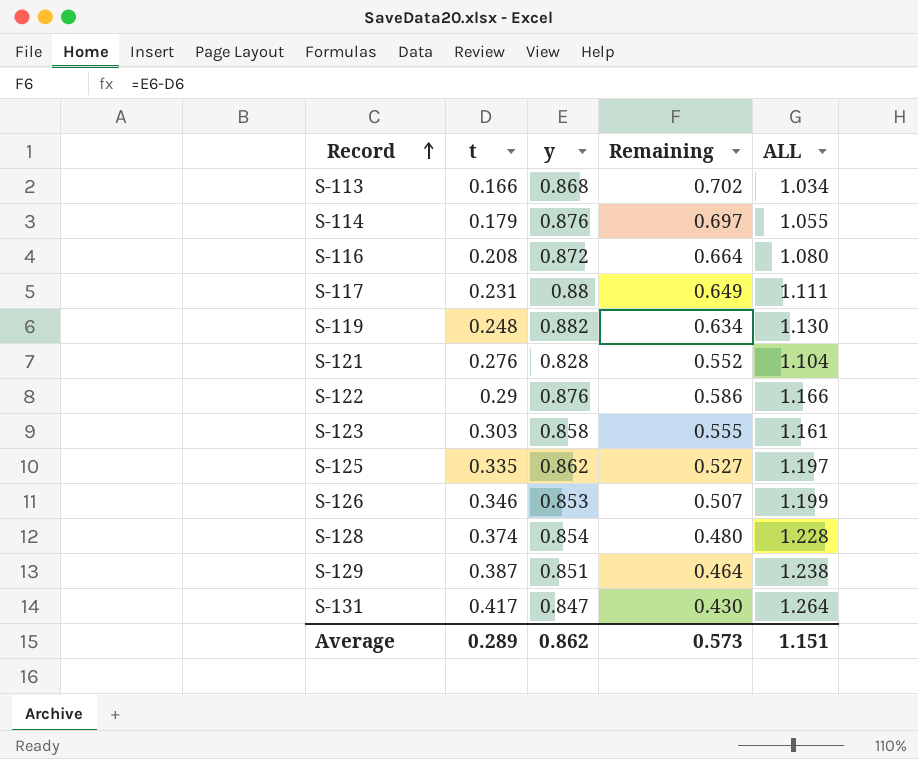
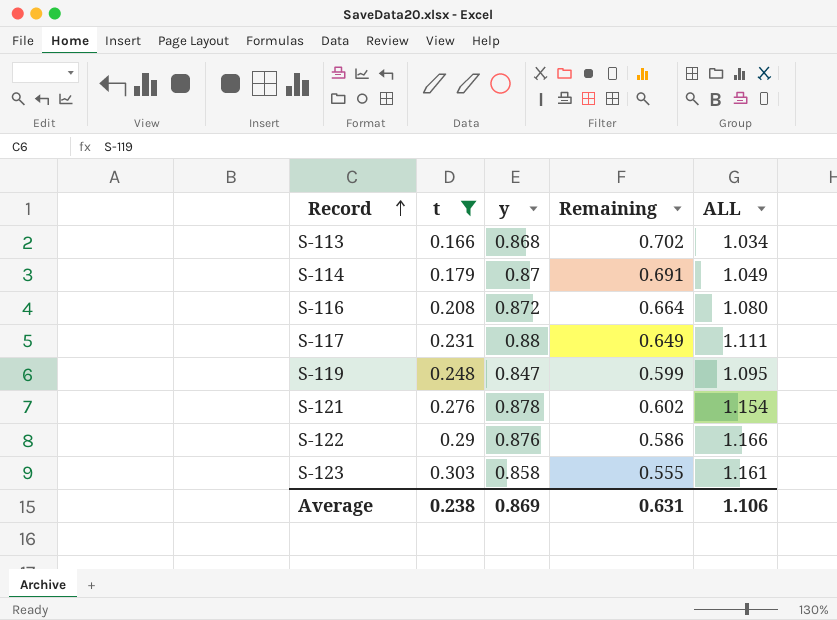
filter: none -> t <= 0.303
S-114 | y: 0.876 -> 0.87
S-114 | Remaining: 0.697 -> 0.691
S-114 | ALL: 1.055 -> 1.049
S-119 | y: 0.882 -> 0.847
S-119 | Remaining: 0.634 -> 0.599
S-119 | ALL: 1.130 -> 1.095
S-121 | y: 0.828 -> 0.878
S-121 | Remaining: 0.552 -> 0.602
S-121 | ALL: 1.104 -> 1.154
Average | t: 0.289 -> 0.238
Average | y: 0.862 -> 0.869
Average | Remaining: 0.573 -> 0.631
Average | ALL: 1.151 -> 1.106

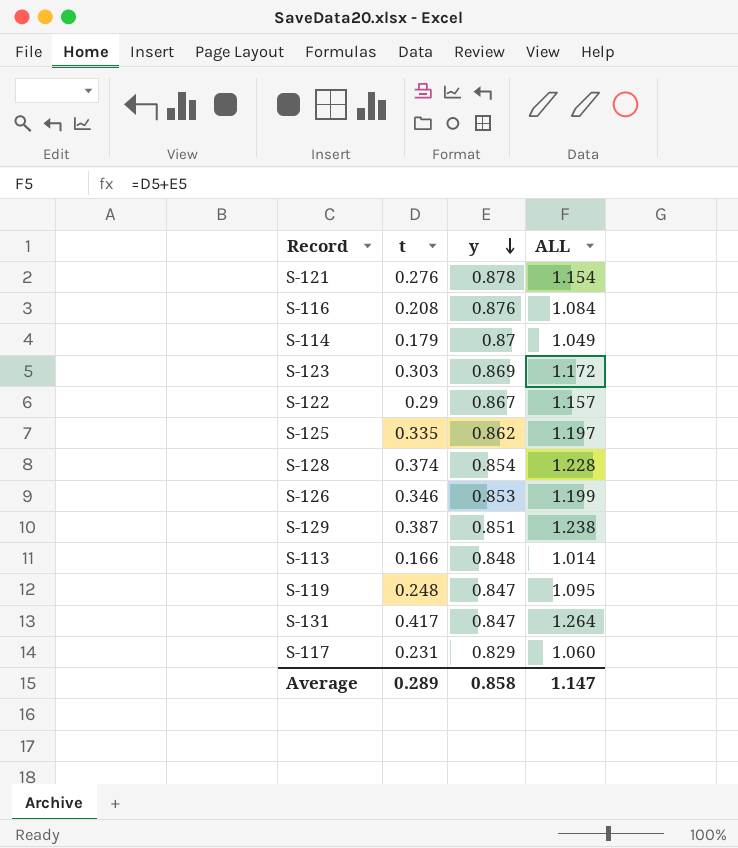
filter: t <= 0.303 -> none
row order: Record ascending -> y descending
column Remaining | formula: [y] - [t] -> none
S-116 | y: 0.872 -> 0.876
S-116 | ALL: 1.080 -> 1.084
S-123 | y: 0.858 -> 0.869
S-123 | ALL: 1.161 -> 1.172
S-122 | y: 0.876 -> 0.867
S-122 | ALL: 1.166 -> 1.157
S-113 | y: 0.868 -> 0.848
S-113 | ALL: 1.034 -> 1.014
S-117 | y: 0.88 -> 0.829
S-117 | ALL: 1.111 -> 1.060
Average | t: 0.238 -> 0.289
Average | y: 0.869 -> 0.858
Average | ALL: 1.106 -> 1.147

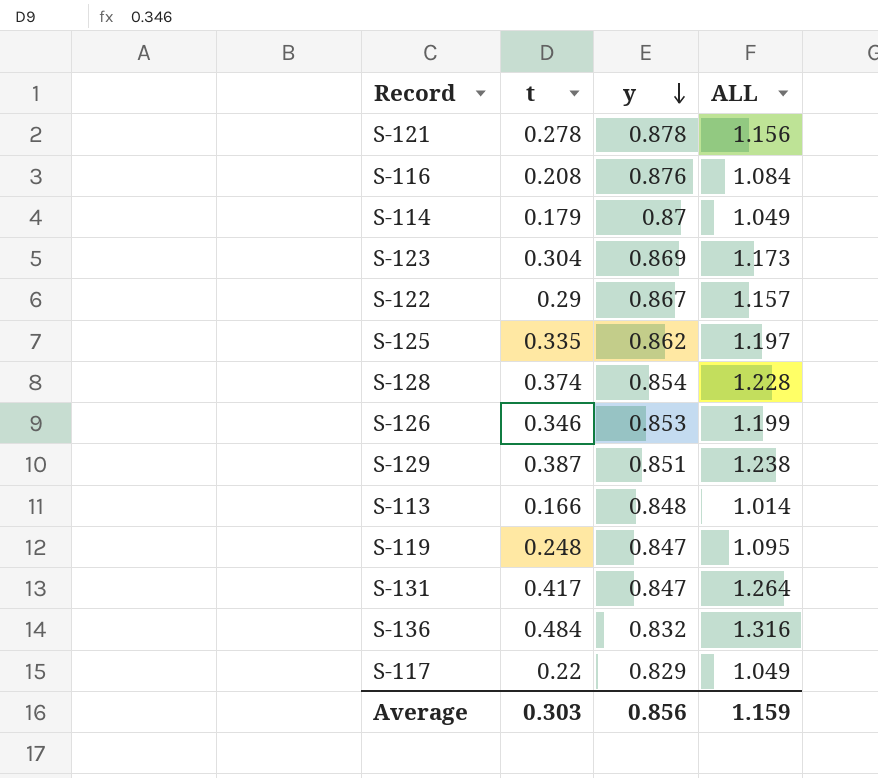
S-121 | t: 0.276 -> 0.278
S-121 | ALL: 1.154 -> 1.156
S-123 | t: 0.303 -> 0.304
S-123 | ALL: 1.172 -> 1.173
row S-136: none -> 0.484 | 0.832 | 1.316
S-117 | t: 0.231 -> 0.22
S-117 | ALL: 1.060 -> 1.049
Average | t: 0.289 -> 0.303
Average | y: 0.858 -> 0.856
Average | ALL: 1.147 -> 1.159

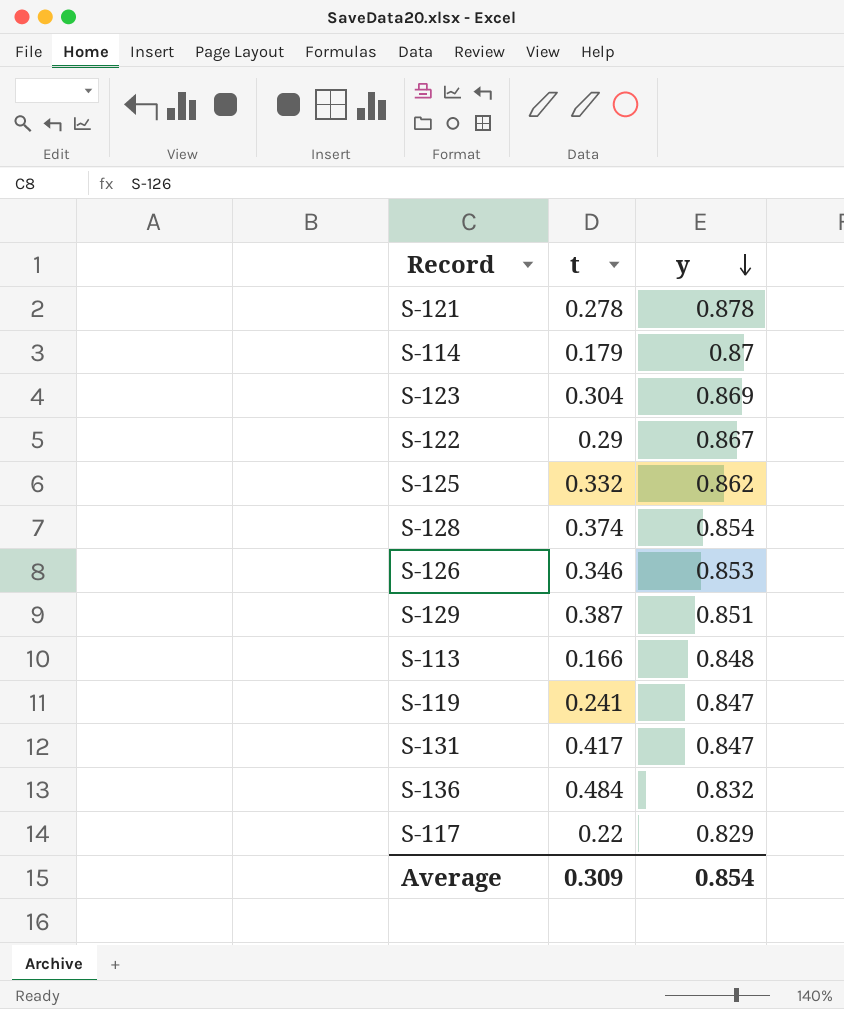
column ALL | formula: [t] + [y] -> none
row S-116: 0.208 | 0.876 | 1.084 -> none
S-125 | t: 0.335 -> 0.332
S-119 | t: 0.248 -> 0.241
Average | t: 0.303 -> 0.309
Average | y: 0.856 -> 0.854

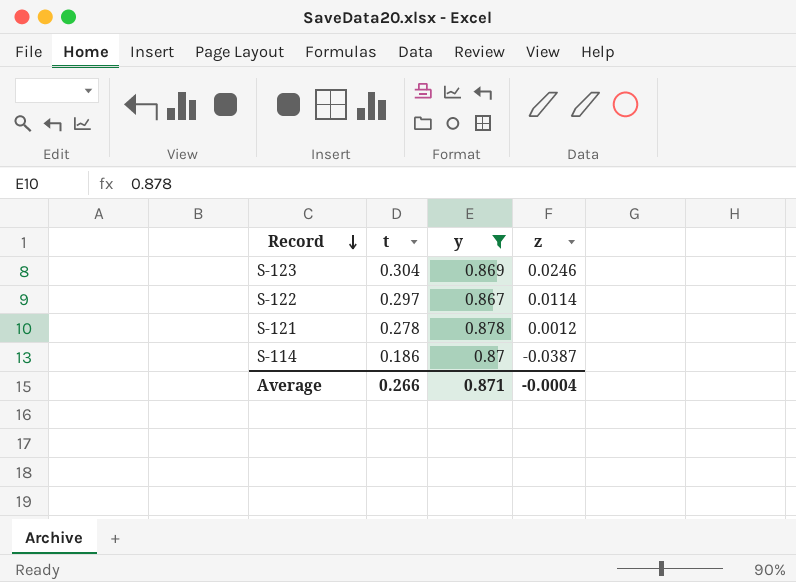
filter: none -> y >= 0.867
row order: y descending -> Record descending
column z | position: none -> 4
S-122 | t: 0.29 -> 0.297
S-114 | t: 0.179 -> 0.186
Average | t: 0.309 -> 0.266
Average | y: 0.854 -> 0.871

